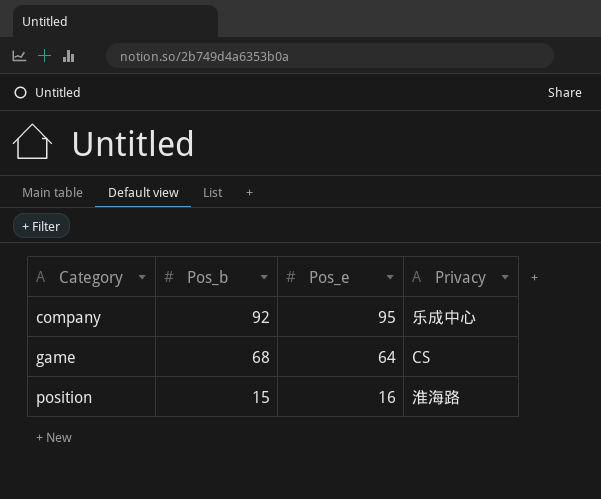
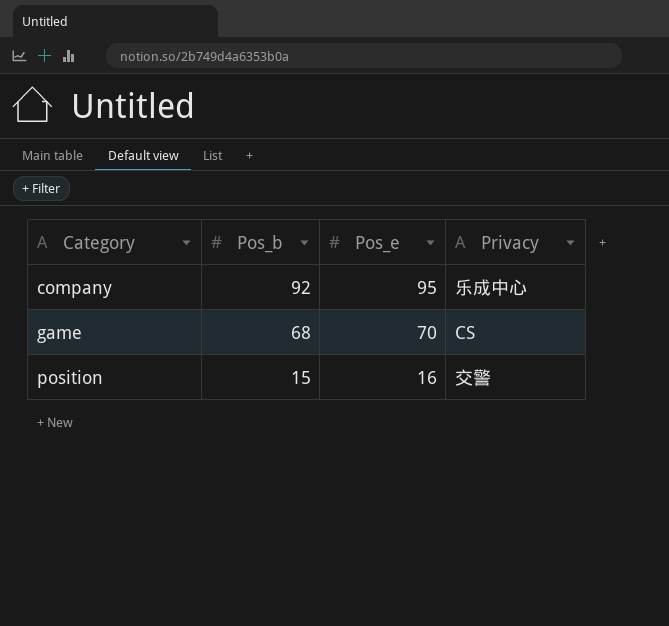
game | Pos_e: 64 -> 70
position | Privacy: 淮海路 -> 交警

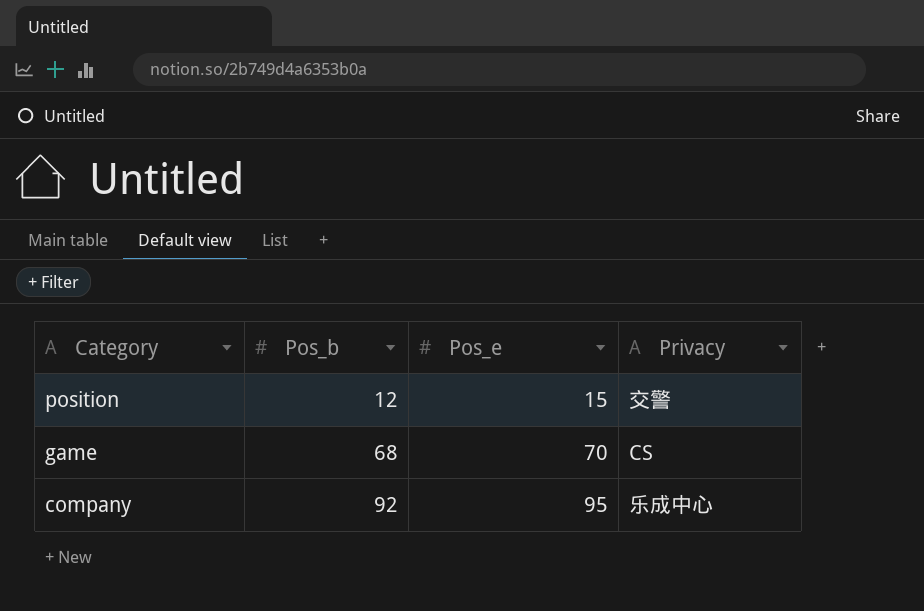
row order: Category ascending -> Category descending
position | Pos_b: 15 -> 12
position | Pos_e: 16 -> 15

